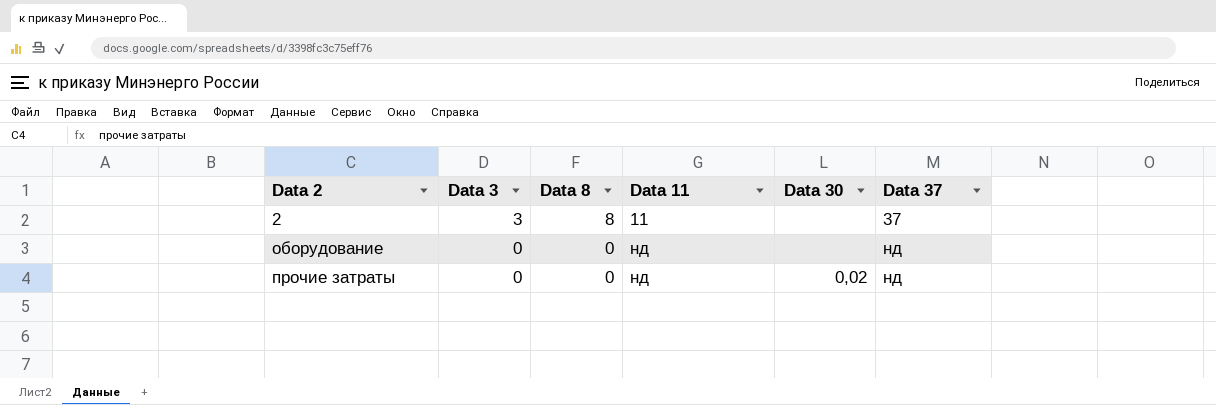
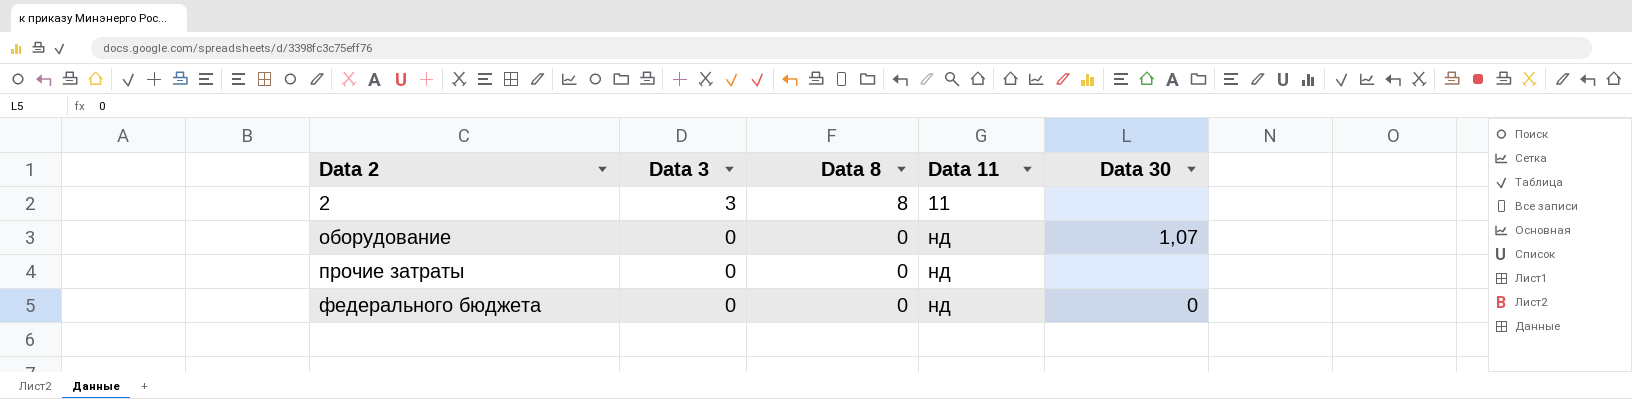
column Data 37 | position: 6 -> none
оборудование | Data 30: none -> 1,07
прочие затраты | Data 30: 0,02 -> none
row федерального бюджета: none -> 0 | 0 | нд | 0

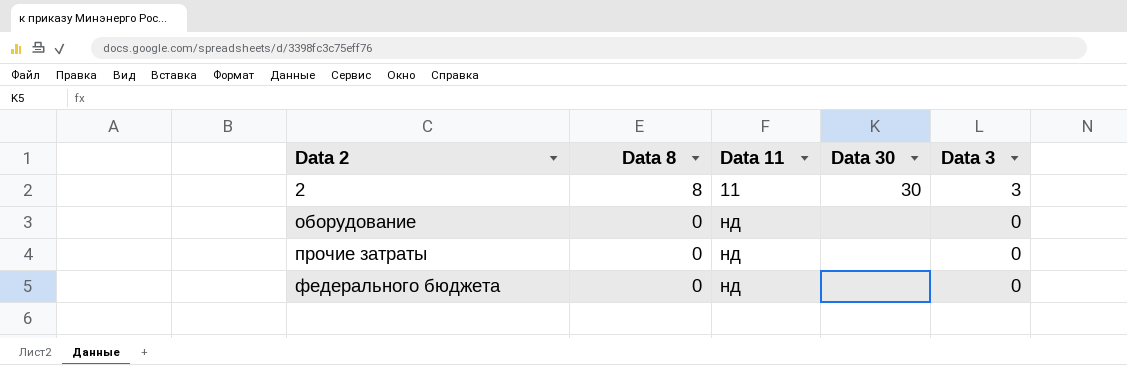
column Data 3 | position: 2 -> 5
2 | Data 30: none -> 30
оборудование | Data 30: 1,07 -> none
федерального бюджета | Data 30: 0 -> none

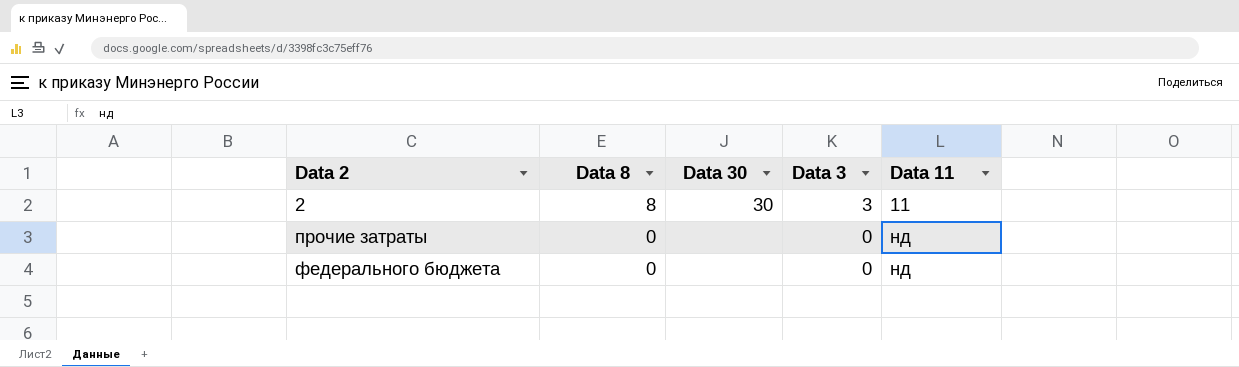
column Data 11 | position: 3 -> 5
row оборудование: 0 | нд | none | 0 -> none

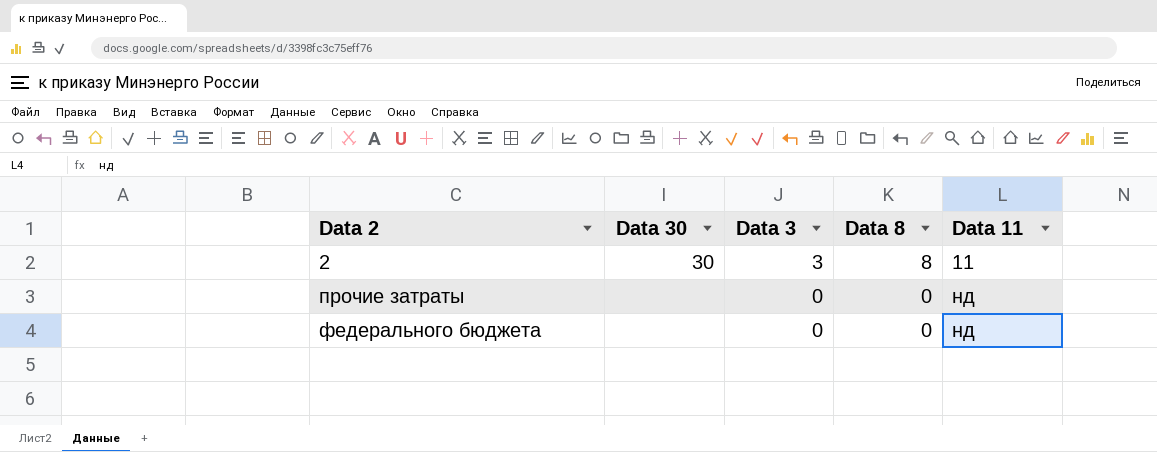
column Data 8 | position: 2 -> 4

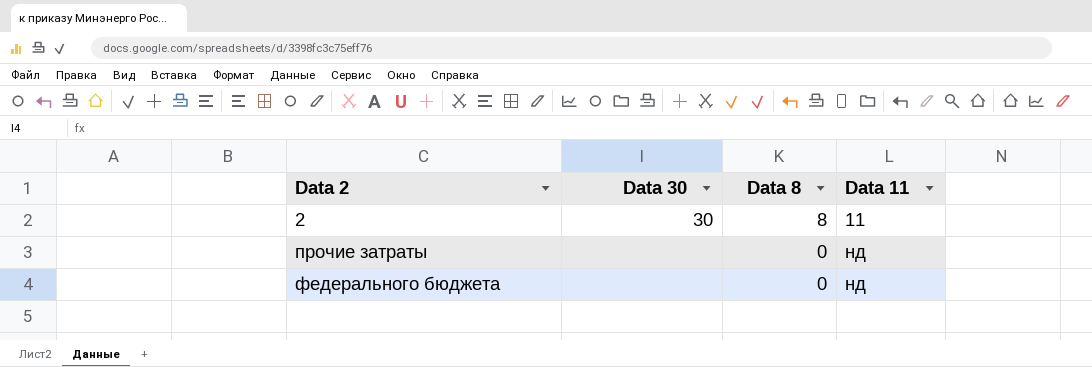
column Data 3 | position: 3 -> none

